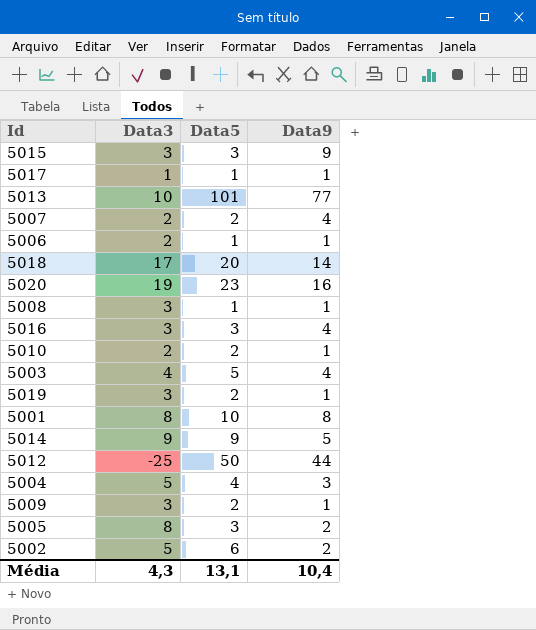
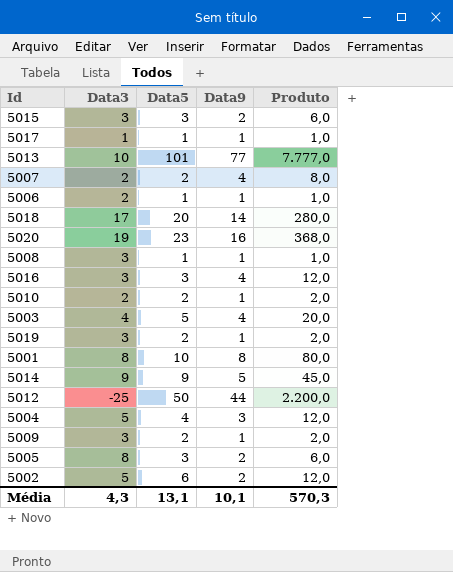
column Produto | formula: none -> [Data5] * [Data9]
5015 | Data9: 9 -> 2
Média | Data9: 10,4 -> 10,1

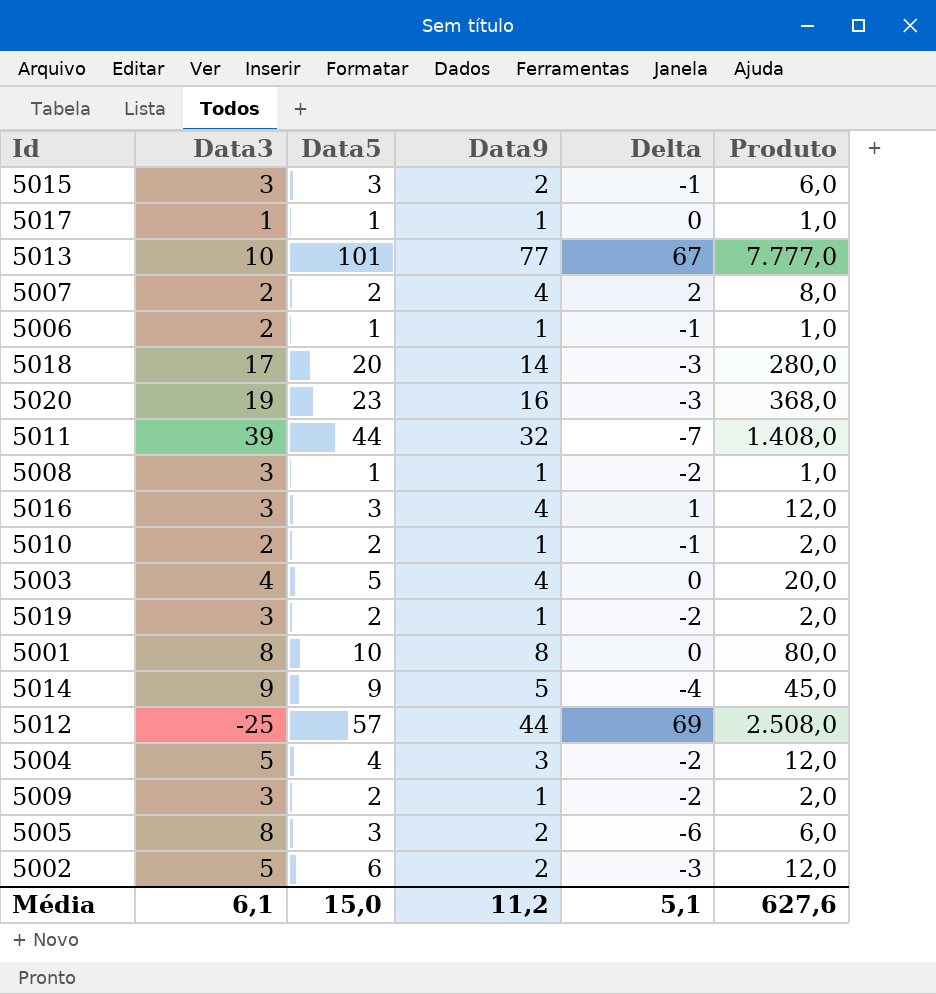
column Delta | formula: none -> [Data9] - [Data3]
row 5011: none -> 39 | 44 | 32 | -7 | 1.408,0
5012 | Data5: 50 -> 57
5012 | Produto: 2.200,0 -> 2.508,0
Média | Data3: 4,3 -> 6,1
Média | Data5: 13,1 -> 15,0
Média | Data9: 10,1 -> 11,2
Média | Produto: 570,3 -> 627,6

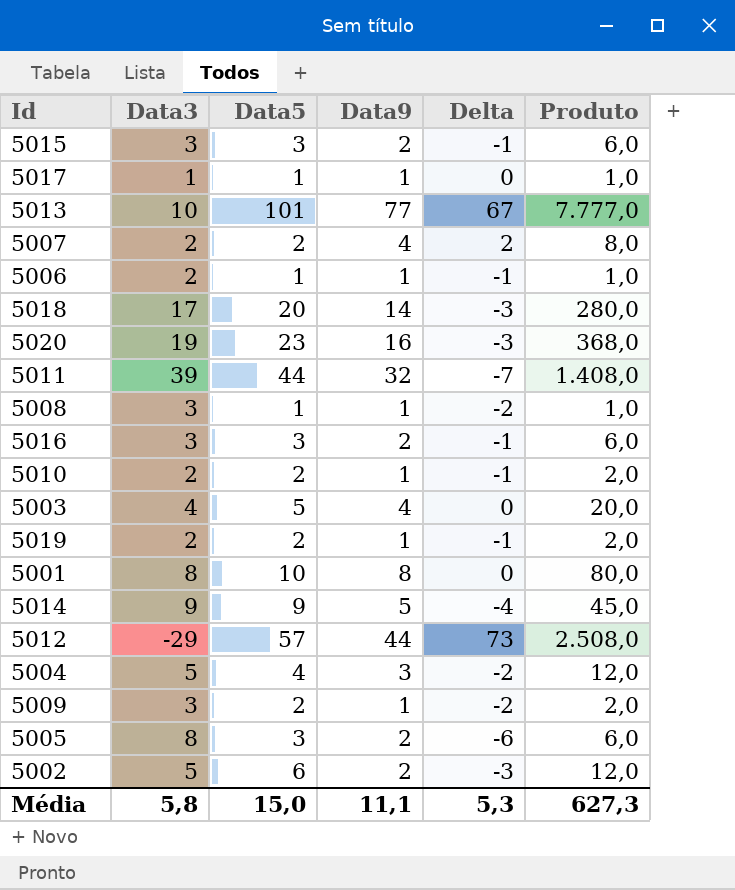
5016 | Data9: 4 -> 2
5016 | Delta: 1 -> -1
5016 | Produto: 12,0 -> 6,0
5019 | Data3: 3 -> 2
5019 | Delta: -2 -> -1
5012 | Data3: -25 -> -29
5012 | Delta: 69 -> 73
Média | Data3: 6,1 -> 5,8
Média | Data9: 11,2 -> 11,1
Média | Delta: 5,1 -> 5,3
Média | Produto: 627,6 -> 627,3

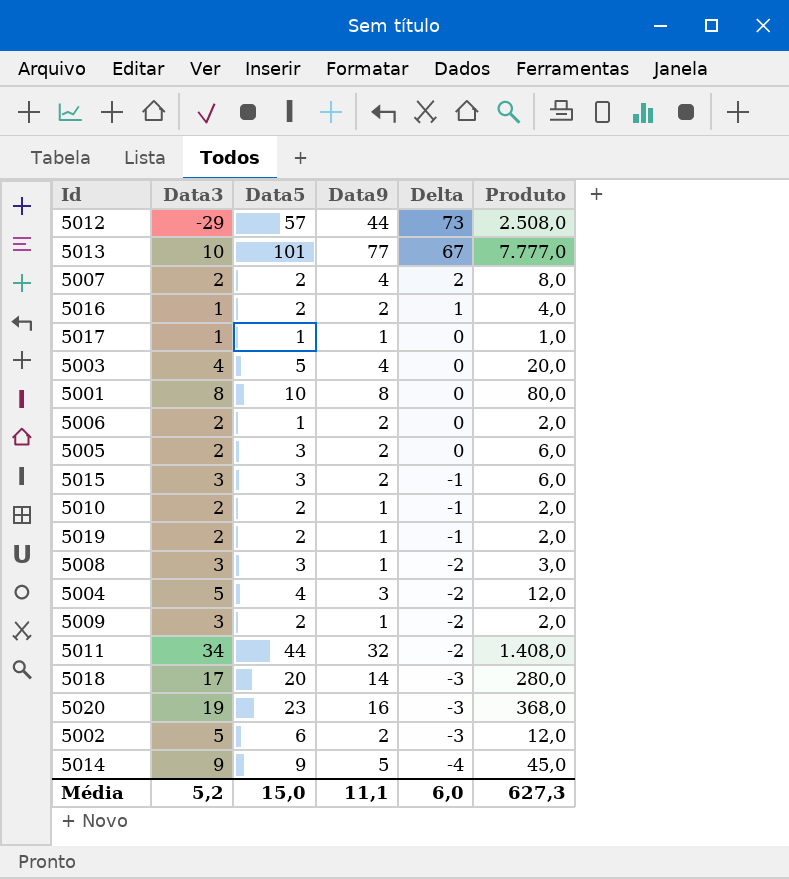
row order: none -> Delta descending
5016 | Data3: 3 -> 1
5016 | Data5: 3 -> 2
5016 | Delta: -1 -> 1
5016 | Produto: 6,0 -> 4,0
5006 | Data9: 1 -> 2
5006 | Delta: -1 -> 0
5006 | Produto: 1,0 -> 2,0
5005 | Data3: 8 -> 2
5005 | Delta: -6 -> 0
5008 | Data5: 1 -> 3
5008 | Produto: 1,0 -> 3,0
5011 | Data3: 39 -> 34
5011 | Delta: -7 -> -2
Média | Data3: 5,8 -> 5,2
Média | Delta: 5,3 -> 6,0

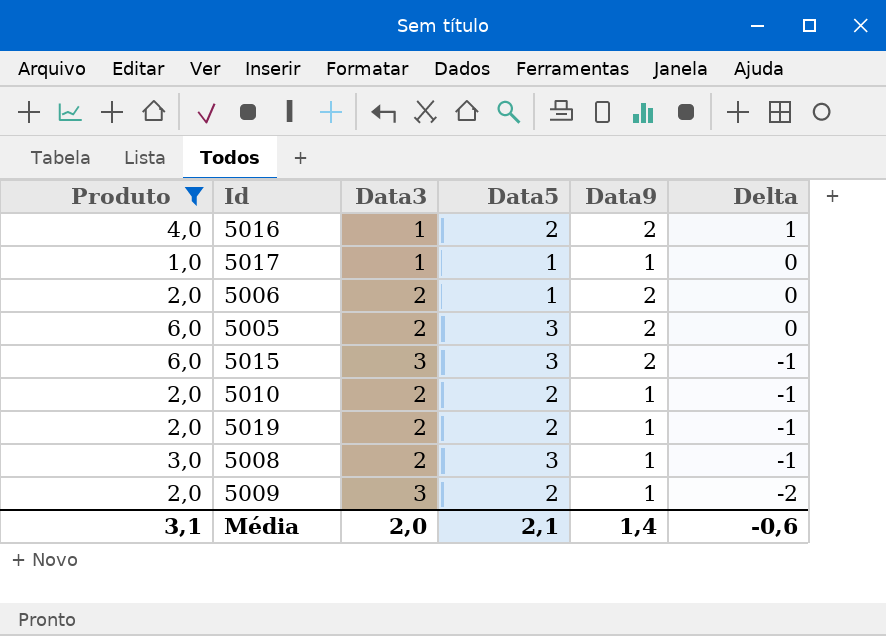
filter: none -> Produto <= 6,0
column Produto | position: 6 -> 1
5008 | Data3: 3 -> 2
5008 | Delta: -2 -> -1
Média | Produto: 627,3 -> 3,1
Média | Data3: 5,2 -> 2,0
Média | Data5: 15,0 -> 2,1
Média | Data9: 11,1 -> 1,4
Média | Delta: 6,0 -> -0,6

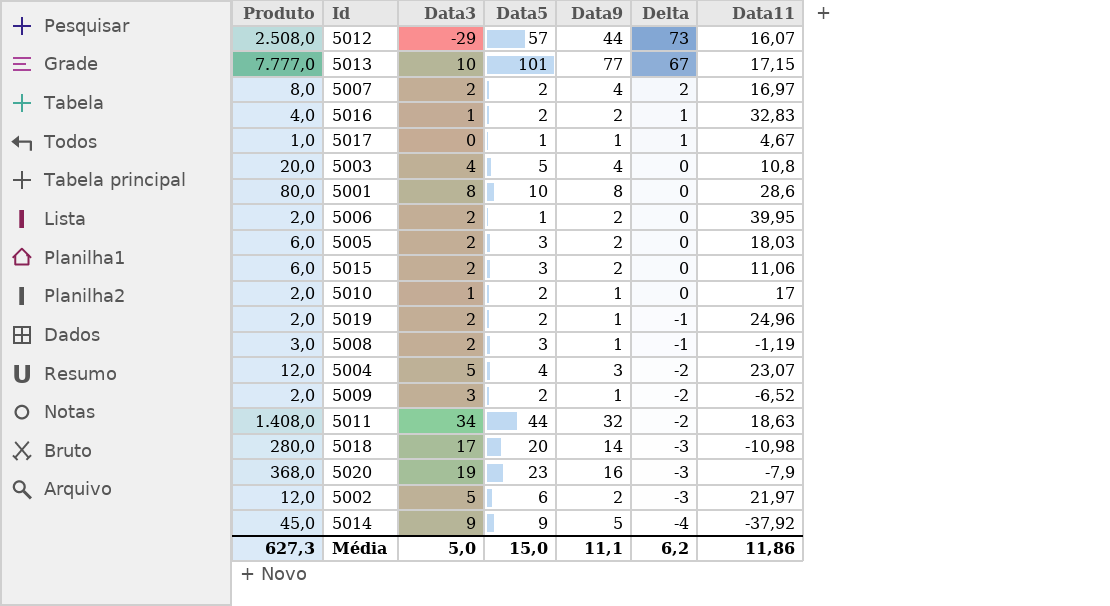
filter: Produto <= 6,0 -> none
column Data11 | position: none -> 7
5017 | Data3: 1 -> 0
5017 | Delta: 0 -> 1
5015 | Data3: 3 -> 2
5015 | Delta: -1 -> 0
5010 | Data3: 2 -> 1
5010 | Delta: -1 -> 0
Média | Produto: 3,1 -> 627,3
Média | Data3: 2,0 -> 5,0
Média | Data5: 2,1 -> 15,0
Média | Data9: 1,4 -> 11,1
Média | Delta: -0,6 -> 6,2

